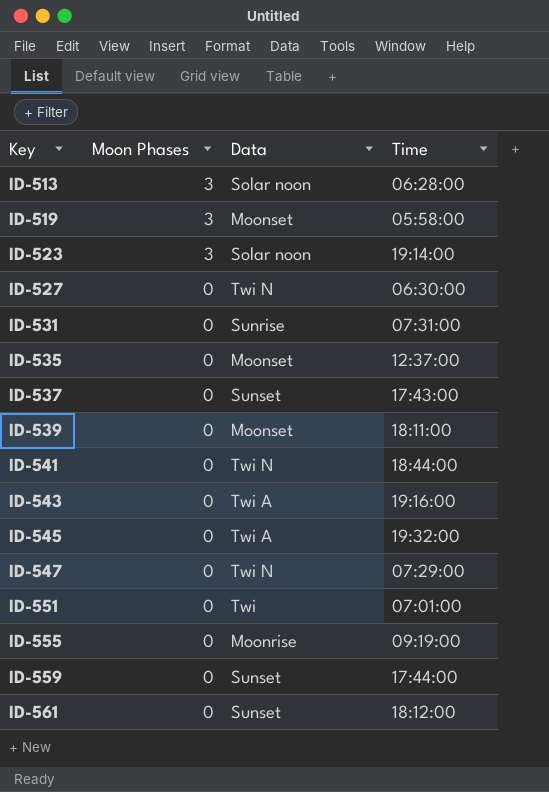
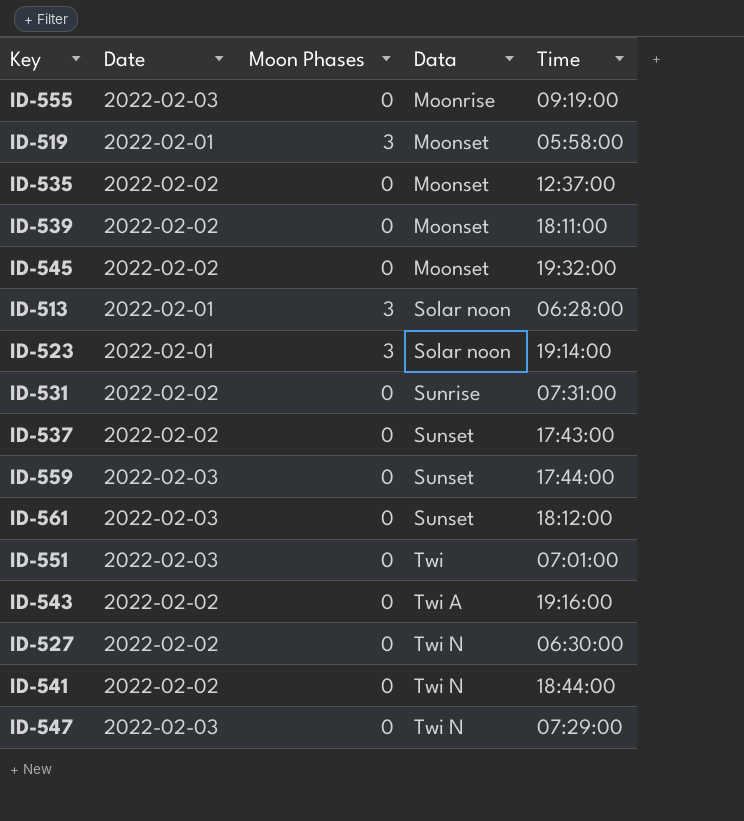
row order: Key ascending -> Data ascending
column Date | position: none -> 2
ID-545 | Data: Twi A -> Moonset

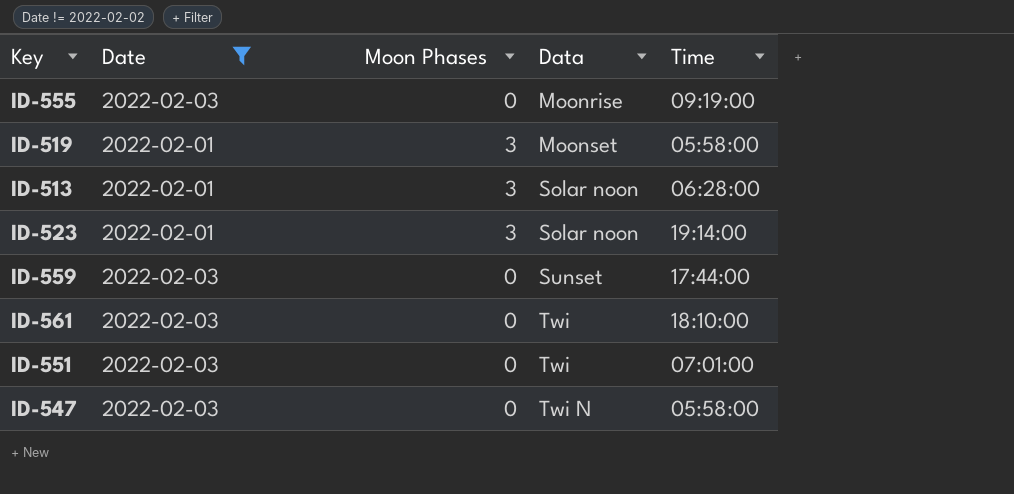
filter: none -> Date != 2022-02-02
ID-561 | Data: Sunset -> Twi
ID-561 | Time: 18:12:00 -> 18:10:00
ID-547 | Time: 07:29:00 -> 05:58:00

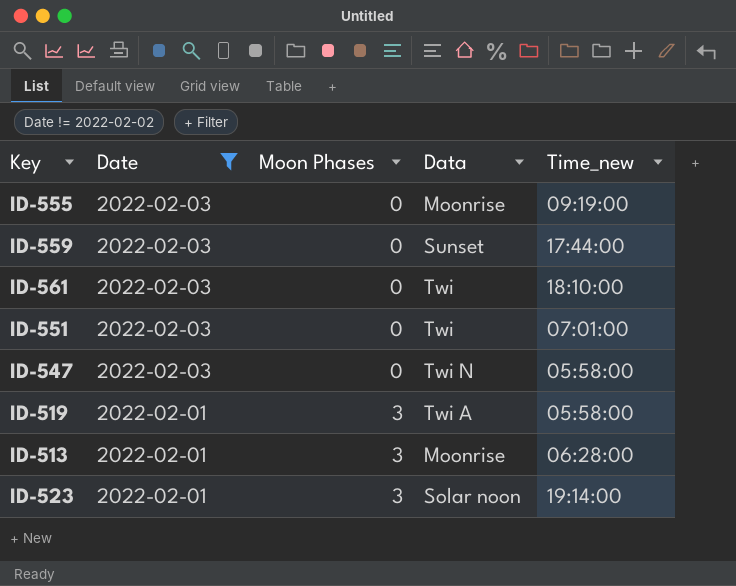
row order: Data ascending -> Date descending
column name: Time -> Time_new
ID-519 | Data: Moonset -> Twi A
ID-513 | Data: Solar noon -> Moonrise

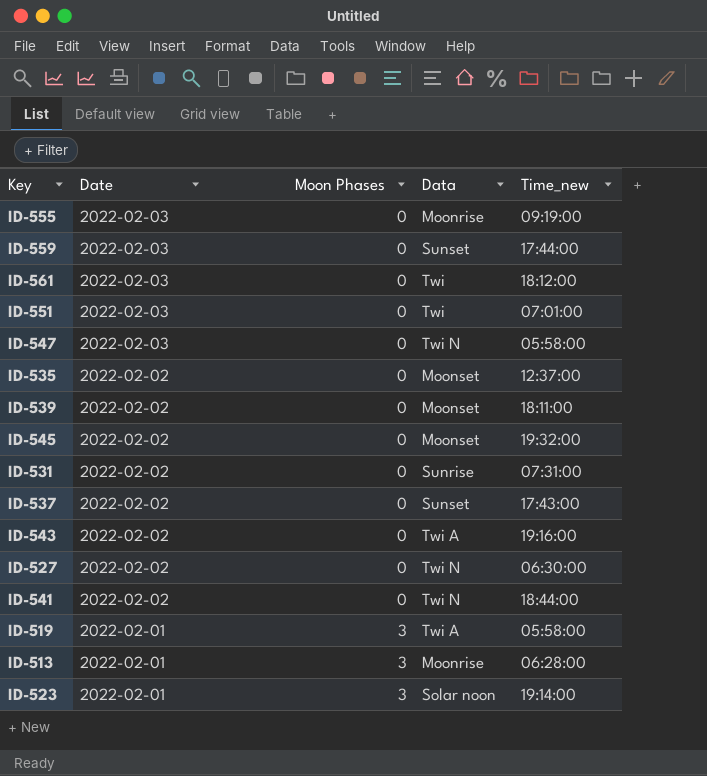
filter: Date != 2022-02-02 -> none
ID-561 | Time_new: 18:10:00 -> 18:12:00

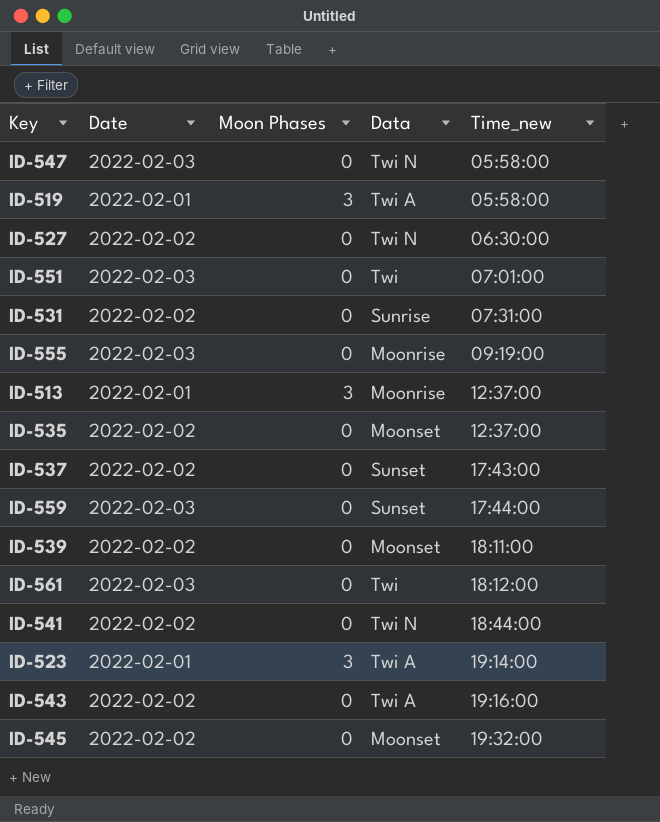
row order: Date descending -> Time_new ascending
ID-513 | Time_new: 06:28:00 -> 12:37:00
ID-523 | Data: Solar noon -> Twi A

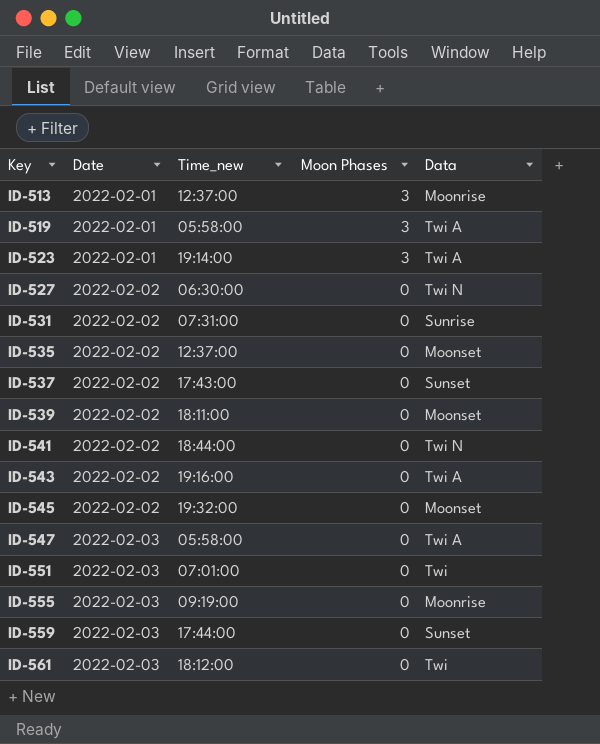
row order: Time_new ascending -> Key ascending
column Time_new | position: 5 -> 3
ID-547 | Data: Twi N -> Twi A

